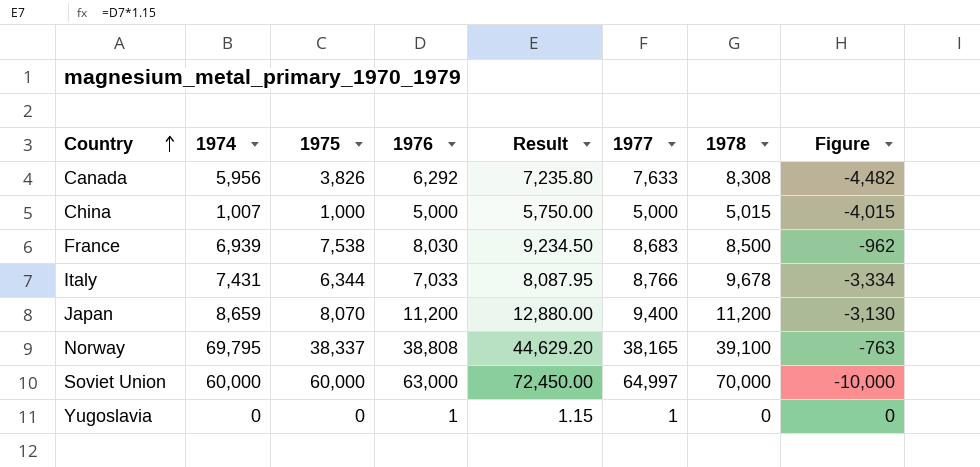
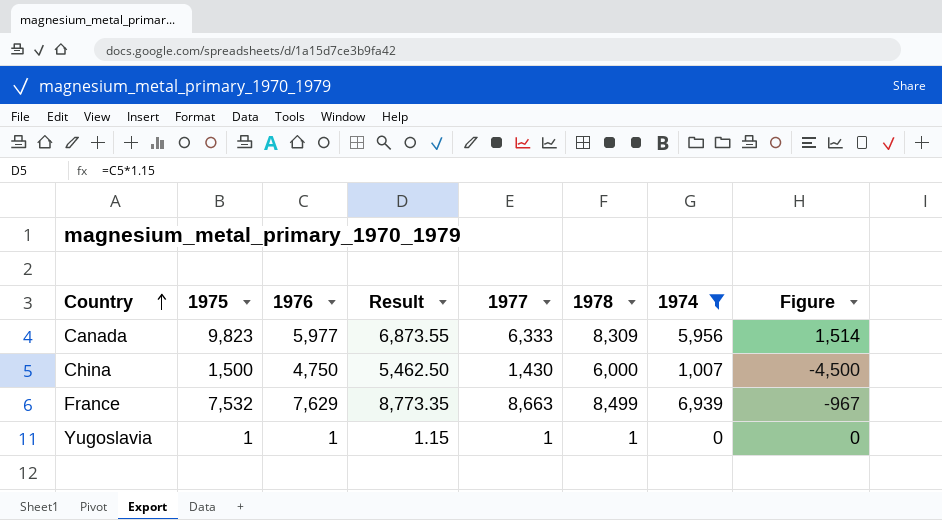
filter: none -> 1974 <= 6,939
column 1974 | position: 2 -> 7
Canada | 1975: 3,826 -> 9,823
Canada | 1976: 6,292 -> 5,977
Canada | Result: 7,235.80 -> 6,873.55
Canada | 1977: 7,633 -> 6,333
Canada | 1978: 8,308 -> 8,309
Canada | Figure: -4,482 -> 1,514
China | 1975: 1,000 -> 1,500
China | 1976: 5,000 -> 4,750
China | Result: 5,750.00 -> 5,462.50
China | 1977: 5,000 -> 1,430
China | 1978: 5,015 -> 6,000
China | Figure: -4,015 -> -4,500
France | 1975: 7,538 -> 7,532
France | 1976: 8,030 -> 7,629
France | Result: 9,234.50 -> 8,773.35
France | 1977: 8,683 -> 8,663
France | 1978: 8,500 -> 8,499
France | Figure: -962 -> -967
Yugoslavia | 1975: 0 -> 1
Yugoslavia | 1978: 0 -> 1

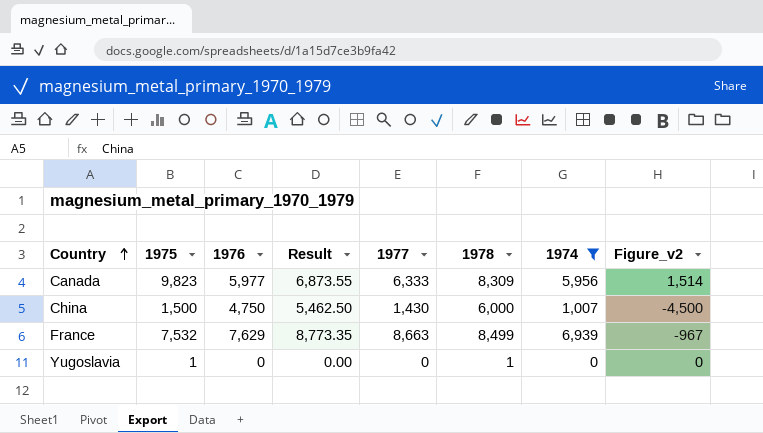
column name: Figure -> Figure_v2
Yugoslavia | 1976: 1 -> 0
Yugoslavia | Result: 1.15 -> 0.00
Yugoslavia | 1977: 1 -> 0

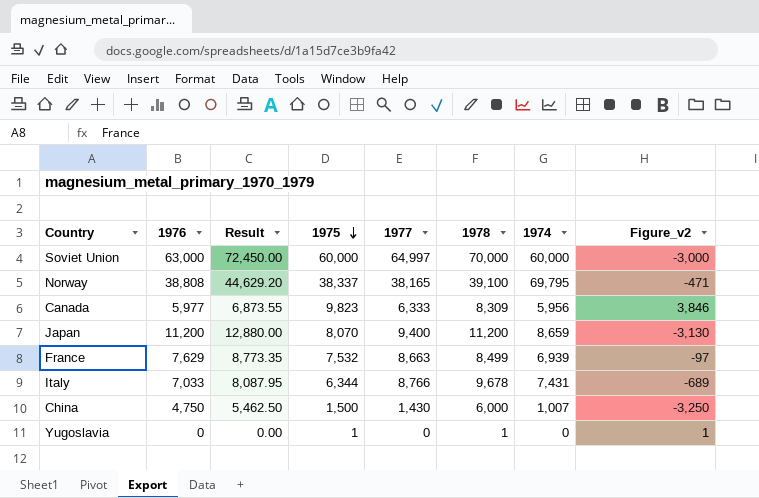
filter: 1974 <= 6,939 -> none
row order: Country ascending -> 1975 descending
column 1975 | position: 2 -> 4
column Figure_v2 | formula: [1975] - [1978] -> [1975] - [1976]

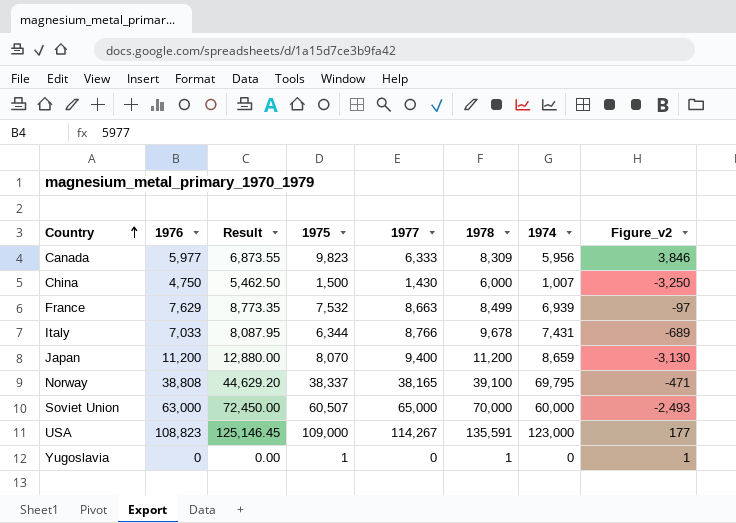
row order: 1975 descending -> Country ascending
Soviet Union | 1975: 60,000 -> 60,507
Soviet Union | 1977: 64,997 -> 65,000
Soviet Union | Figure_v2: -3,000 -> -2,493
row USA: none -> 108,823 | 125,146.45 | 109,000 | 114,267 | 135,591 | 123,000 | 177

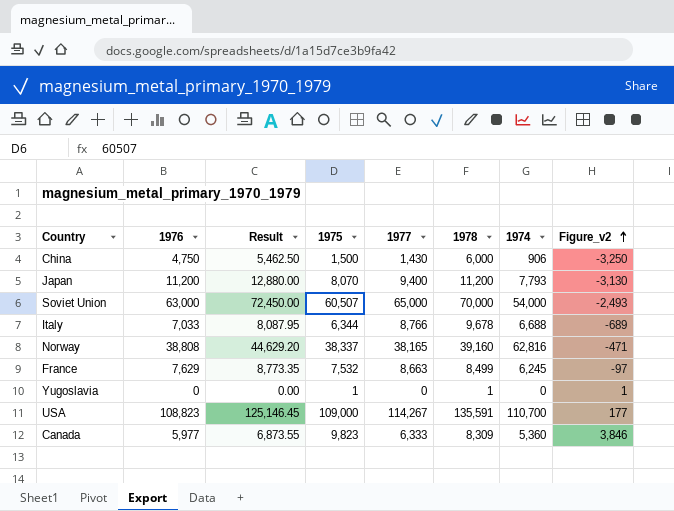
row order: Country ascending -> Figure_v2 ascending
China | 1974: 1,007 -> 906
Japan | 1974: 8,659 -> 7,793
Soviet Union | 1974: 60,000 -> 54,000
Italy | 1974: 7,431 -> 6,688
Norway | 1978: 39,100 -> 39,160
Norway | 1974: 69,795 -> 62,816
France | 1974: 6,939 -> 6,245
USA | 1974: 123,000 -> 110,700
Canada | 1974: 5,956 -> 5,360

